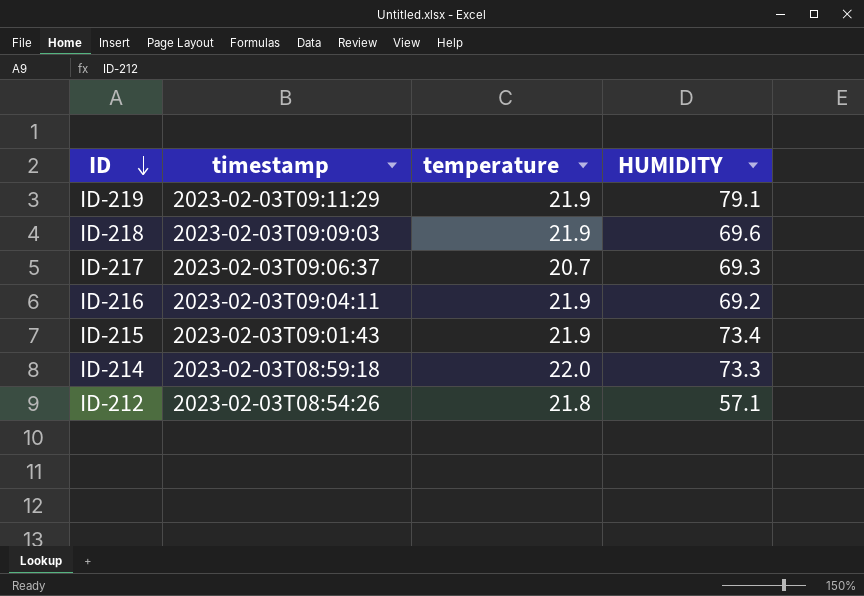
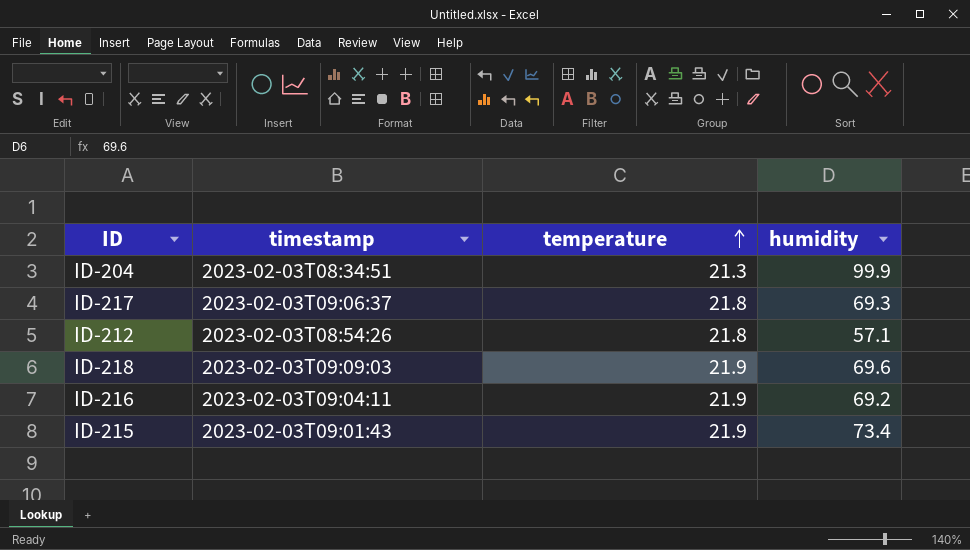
row order: ID descending -> temperature ascending
column name: HUMIDITY -> humidity
row ID-219: 2023-02-03T09:11:29 | 21.9 | 79.1 -> none
row ID-214: 2023-02-03T08:59:18 | 22.0 | 73.3 -> none
row ID-204: none -> 2023-02-03T08:34:51 | 21.3 | 99.9
ID-217 | temperature: 20.7 -> 21.8

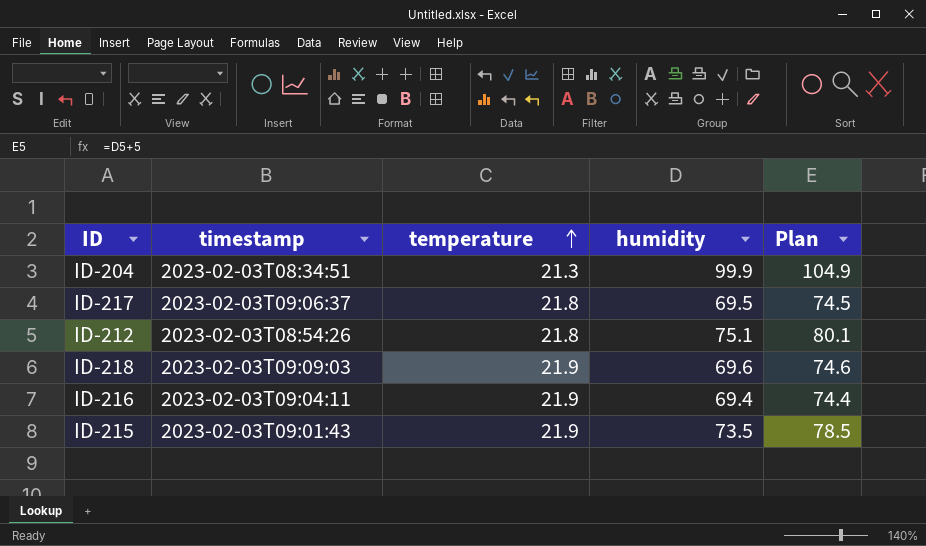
column Plan | formula: none -> [humidity] + 5
ID-217 | humidity: 69.3 -> 69.5
ID-212 | humidity: 57.1 -> 75.1
ID-216 | humidity: 69.2 -> 69.4
ID-215 | humidity: 73.4 -> 73.5

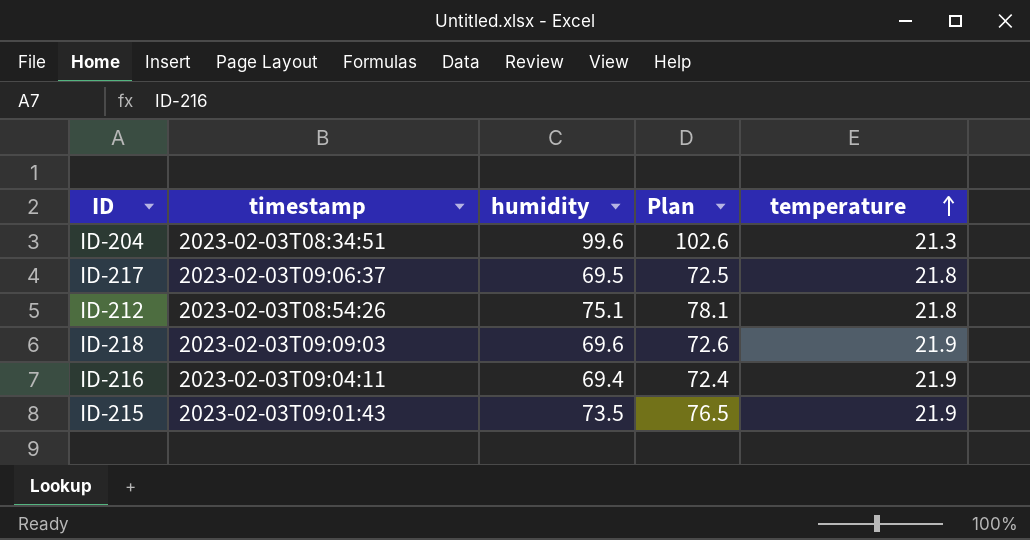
column Plan | formula: [humidity] + 5 -> [humidity] + 3
column temperature | position: 3 -> 5
ID-204 | humidity: 99.9 -> 99.6

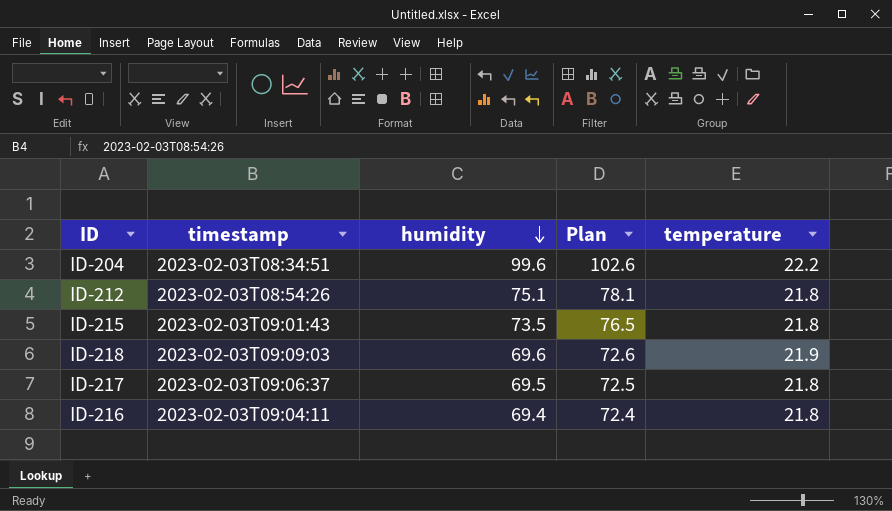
row order: temperature ascending -> humidity descending
ID-204 | temperature: 21.3 -> 22.2
ID-215 | temperature: 21.9 -> 21.8
ID-216 | temperature: 21.9 -> 21.8

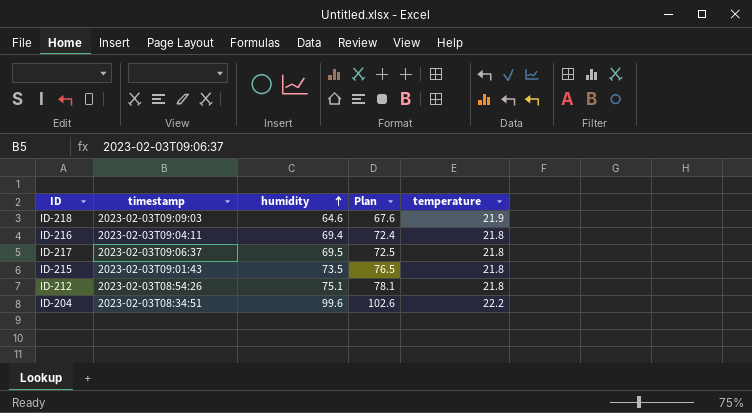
row order: humidity descending -> humidity ascending
ID-218 | humidity: 69.6 -> 64.6
ID-218 | Plan: 72.6 -> 67.6

